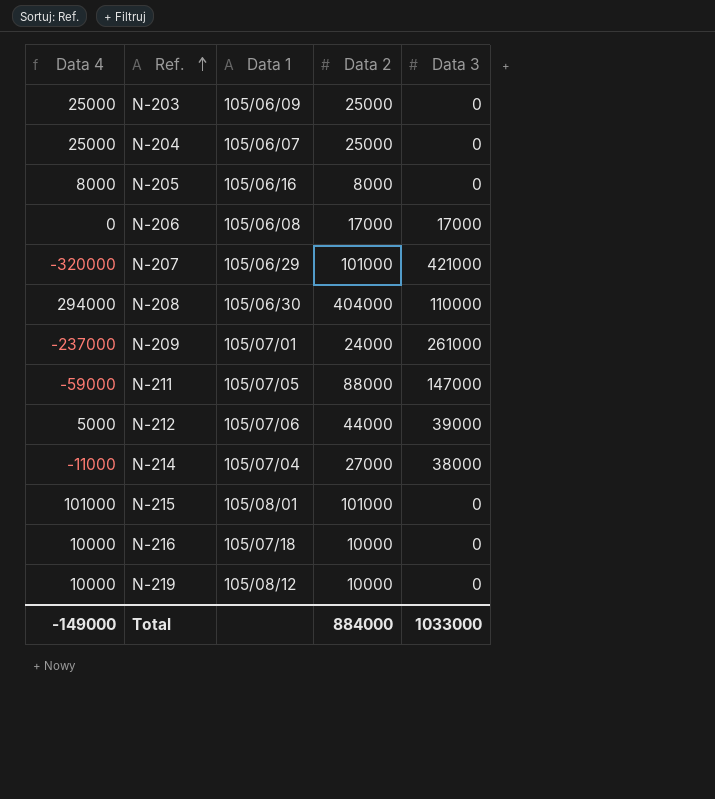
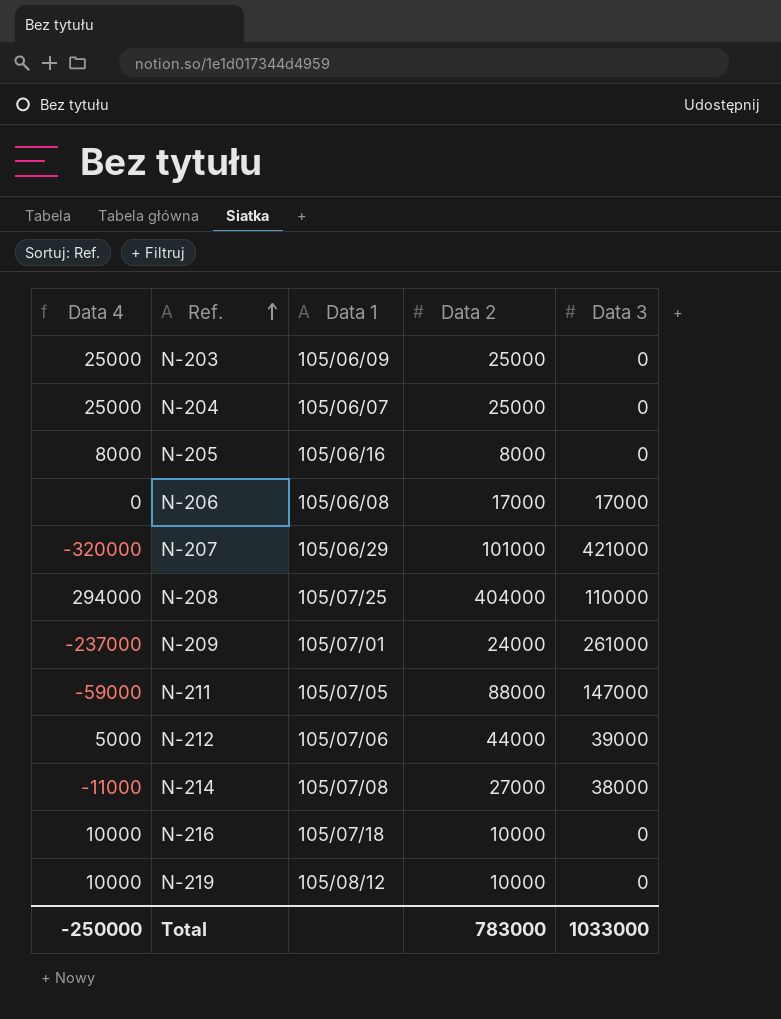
row N-215: 101000 | 105/08/01 | 101000 | 0 -> none
N-208 | Data 1: 105/06/30 -> 105/07/25
N-214 | Data 1: 105/07/04 -> 105/07/08
Total | Data 4: -149000 -> -250000
Total | Data 2: 884000 -> 783000

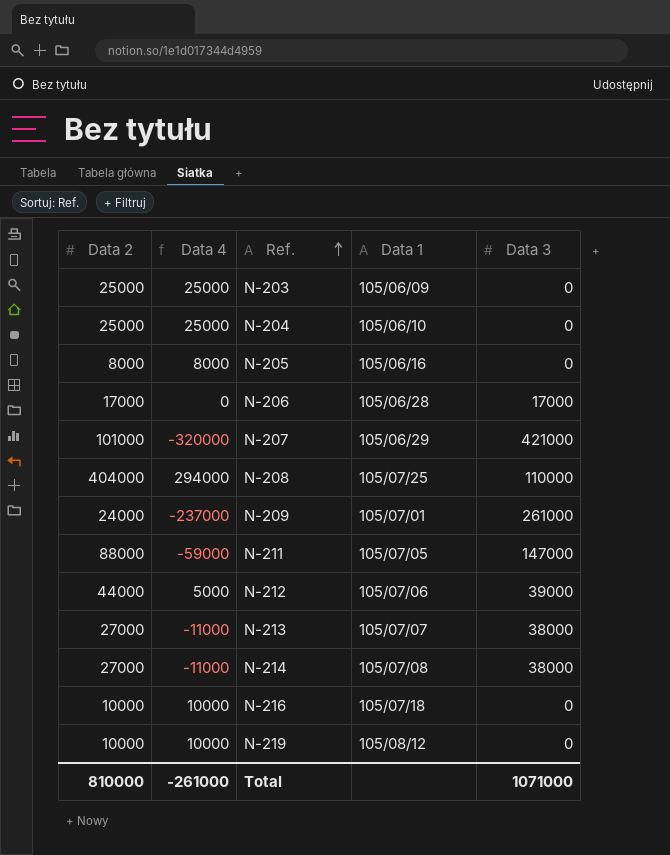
column Data 2 | position: 4 -> 1
N-204 | Data 1: 105/06/07 -> 105/06/10
N-206 | Data 1: 105/06/08 -> 105/06/28
row N-213: none -> 27000 | -11000 | 105/07/07 | 38000
Total | Data 2: 783000 -> 810000
Total | Data 4: -250000 -> -261000
Total | Data 3: 1033000 -> 1071000

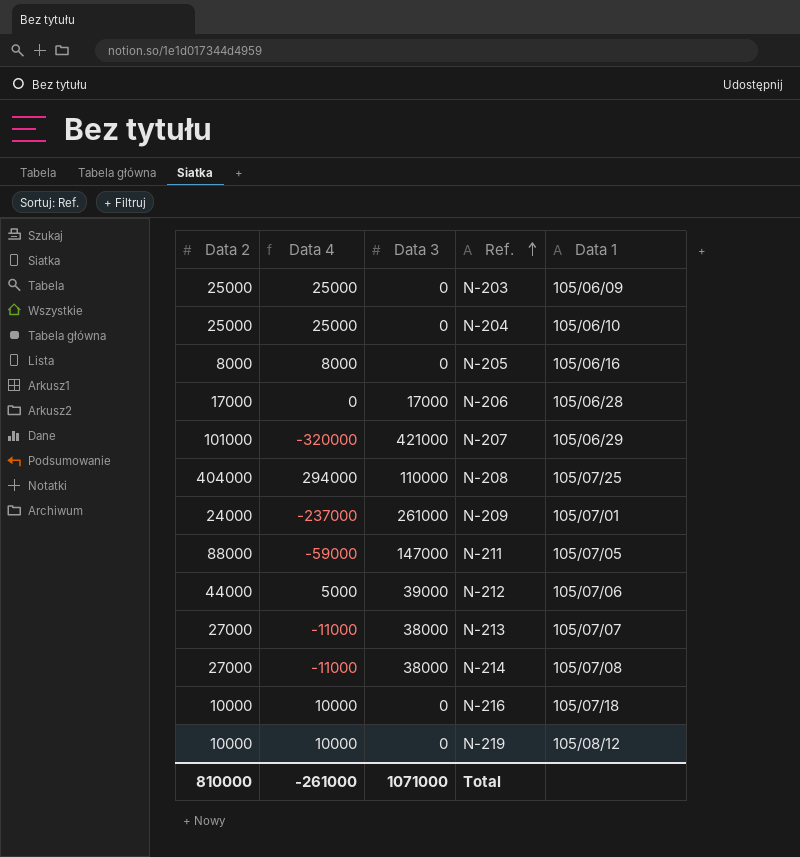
column Data 3 | position: 5 -> 3

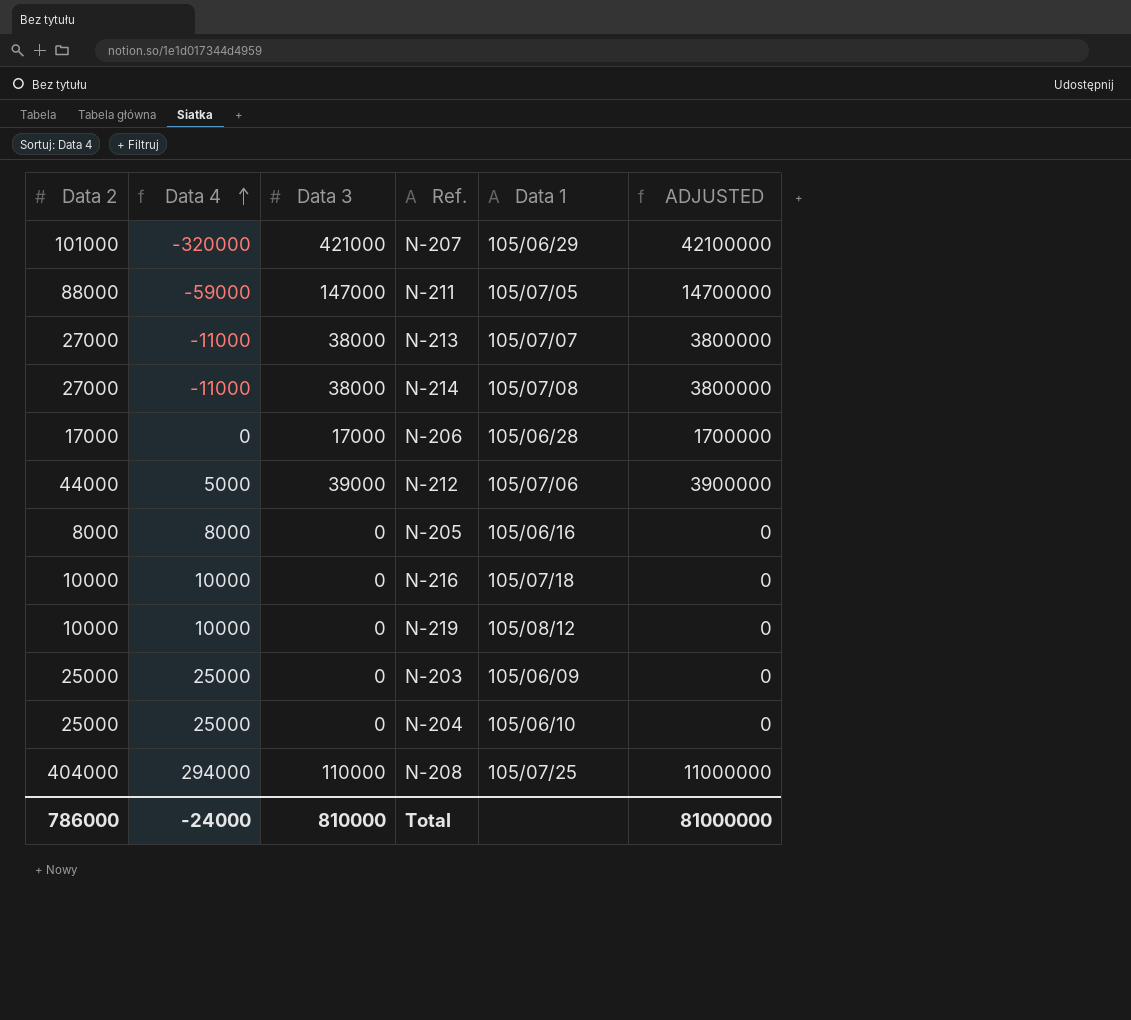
row order: Ref. ascending -> Data 4 ascending
column ADJUSTED | formula: none -> [Data 3] * 100
row N-209: 24000 | -237000 | 261000 | 105/07/01 -> none
Total | Data 2: 810000 -> 786000
Total | Data 4: -261000 -> -24000
Total | Data 3: 1071000 -> 810000

